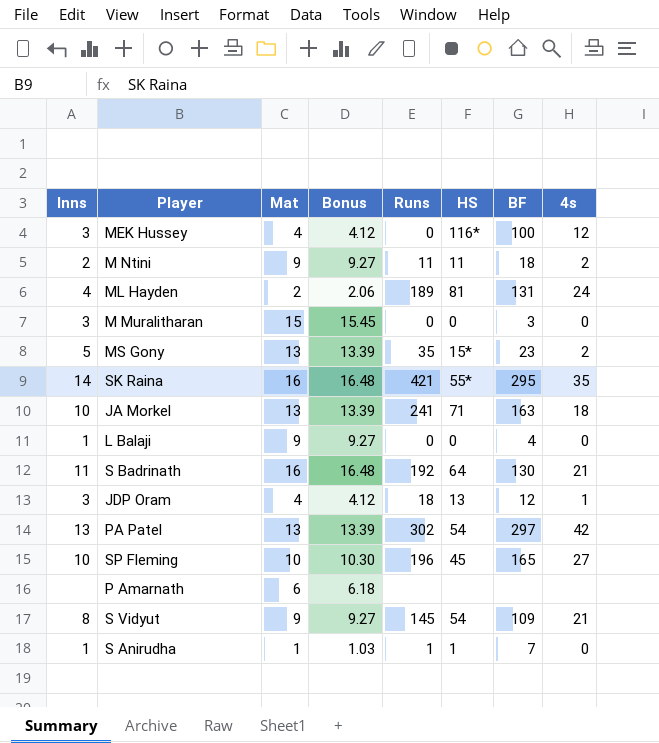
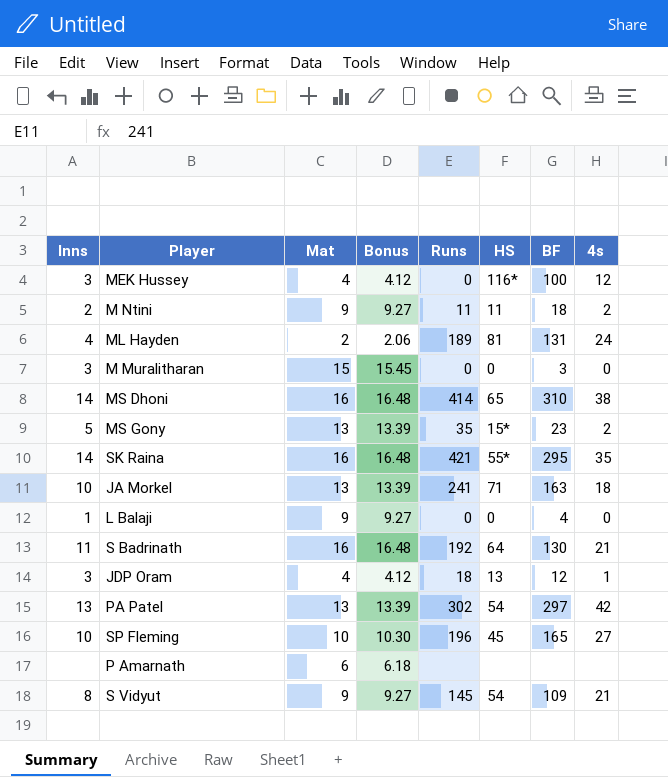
row S Anirudha: 1 | 1 | 1.03 | 1 | 1 | 7 | 0 -> none
row MS Dhoni: none -> 14 | 16 | 16.48 | 414 | 65 | 310 | 38

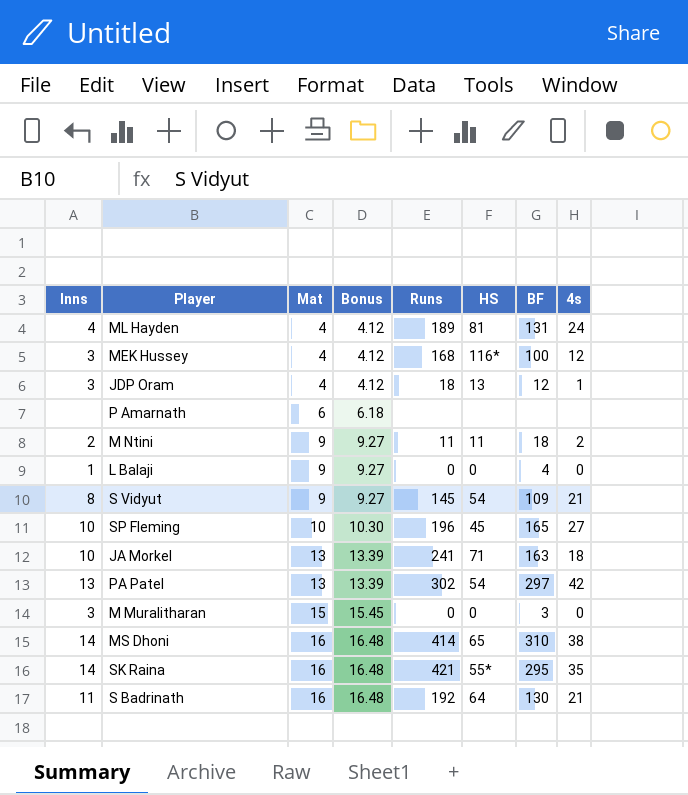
row order: none -> Mat ascending
row MS Gony: 5 | 13 | 13.39 | 35 | 15* | 23 | 2 -> none
ML Hayden | Mat: 2 -> 4
ML Hayden | Bonus: 2.06 -> 4.12
MEK Hussey | Runs: 0 -> 168

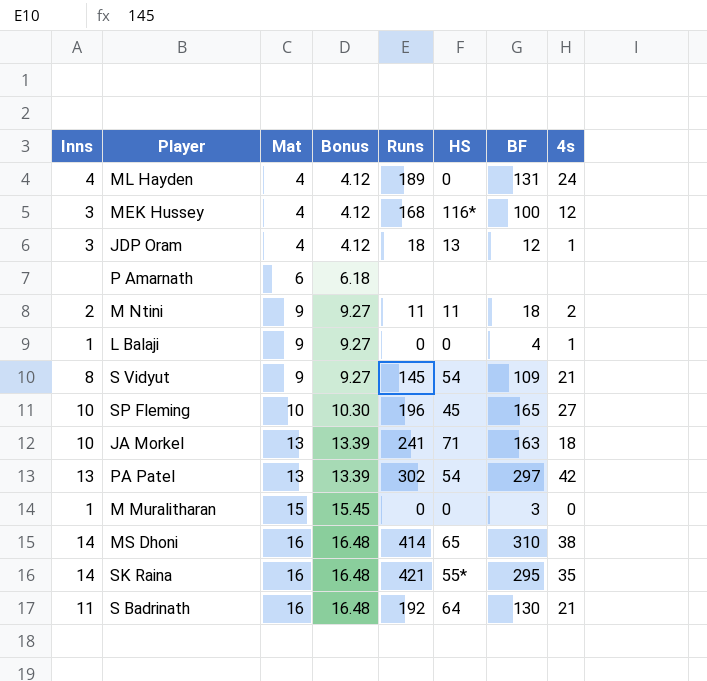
ML Hayden | HS: 81 -> 0
L Balaji | 4s: 0 -> 1
M Muralitharan | Inns: 3 -> 1

